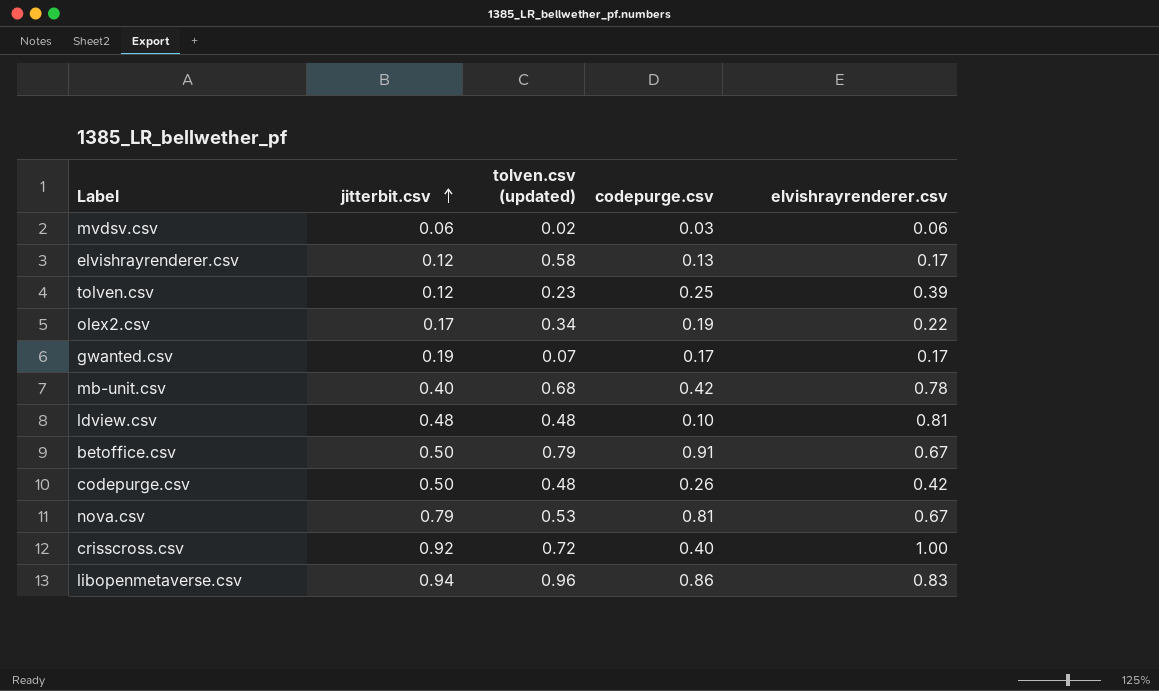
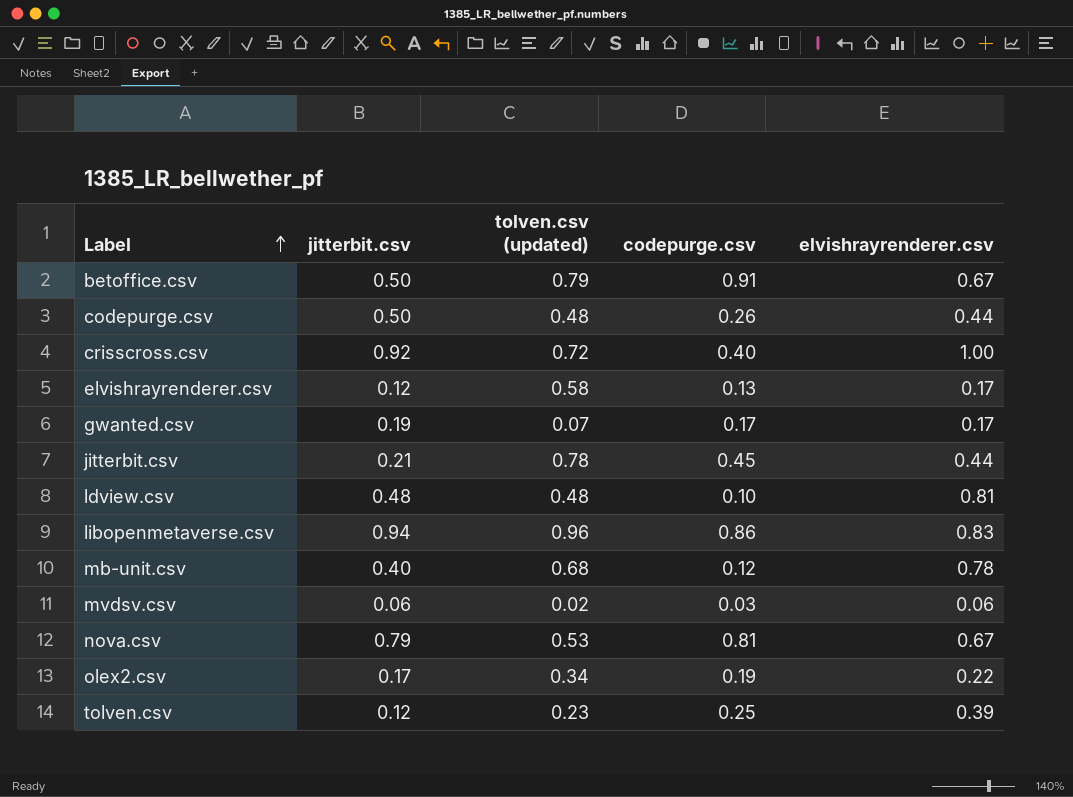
row order: jitterbit.csv ascending -> Label ascending
codepurge.csv | elvishrayrenderer.csv: 0.42 -> 0.44
row jitterbit.csv: none -> 0.21 | 0.78 | 0.45 | 0.44
mb-unit.csv | codepurge.csv: 0.42 -> 0.12

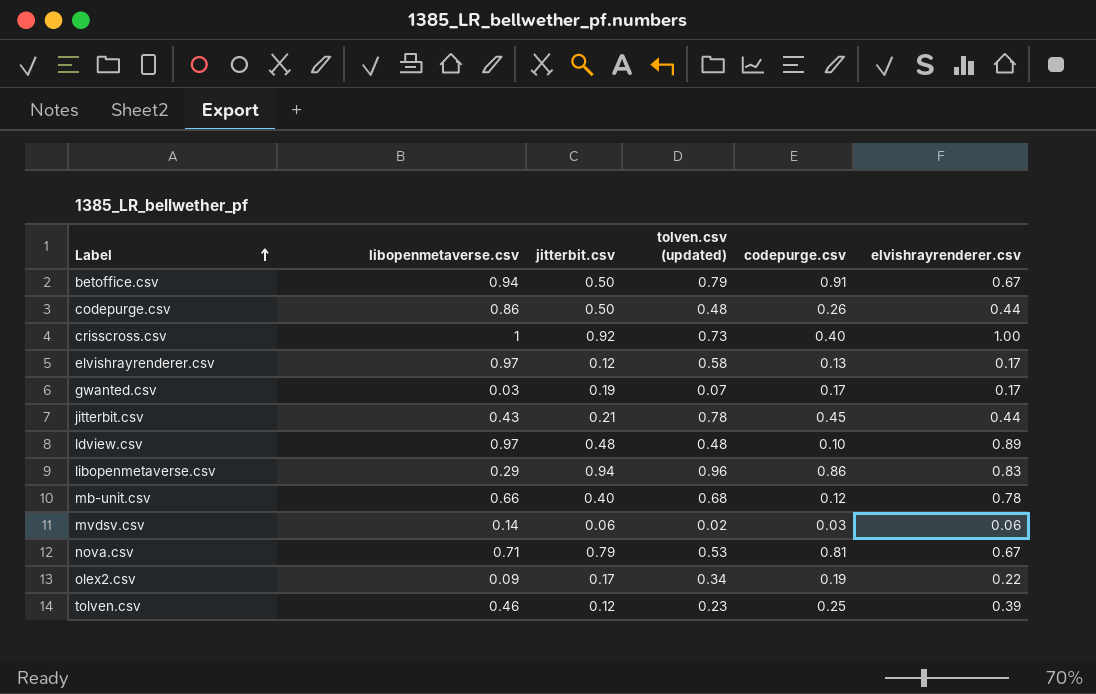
column libopenmetaverse.csv | position: none -> 2
crisscross.csv | tolven.csv (updated): 0.72 -> 0.73
ldview.csv | elvishrayrenderer.csv: 0.81 -> 0.89

